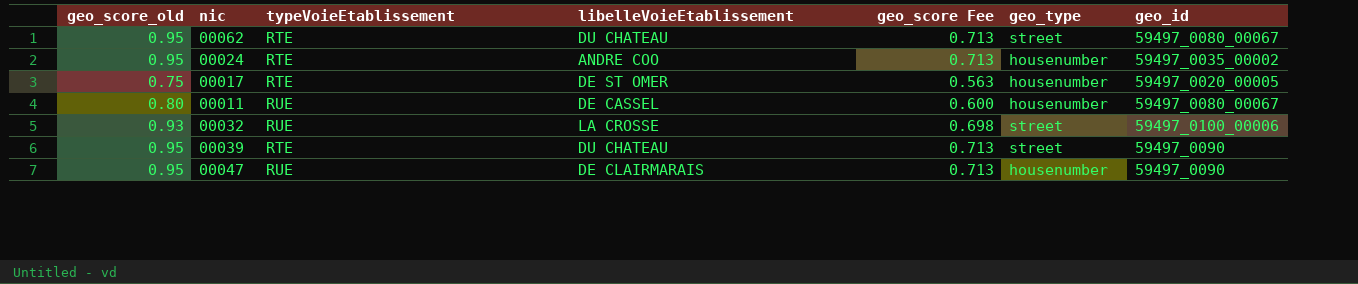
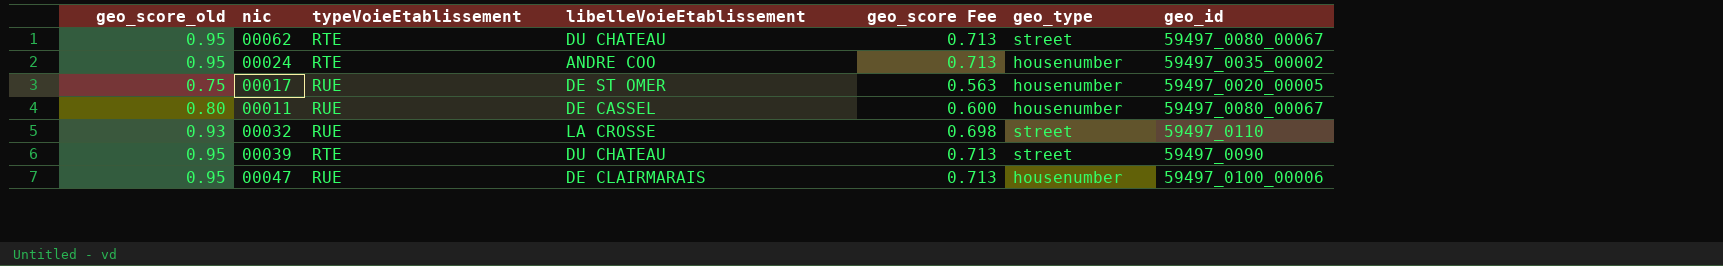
00017 | typeVoieEtablissement: RTE -> RUE
00032 | geo_id: 59497_0100_00006 -> 59497_0110
00047 | geo_id: 59497_0090 -> 59497_0100_00006

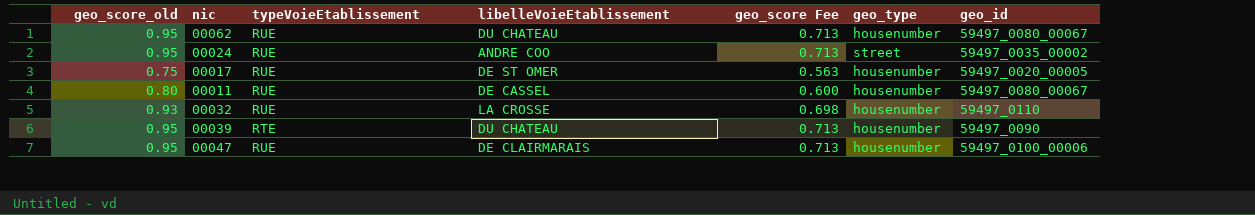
00062 | typeVoieEtablissement: RTE -> RUE
00062 | geo_type: street -> housenumber
00024 | typeVoieEtablissement: RTE -> RUE
00024 | geo_type: housenumber -> street
00032 | geo_type: street -> housenumber
00039 | geo_type: street -> housenumber

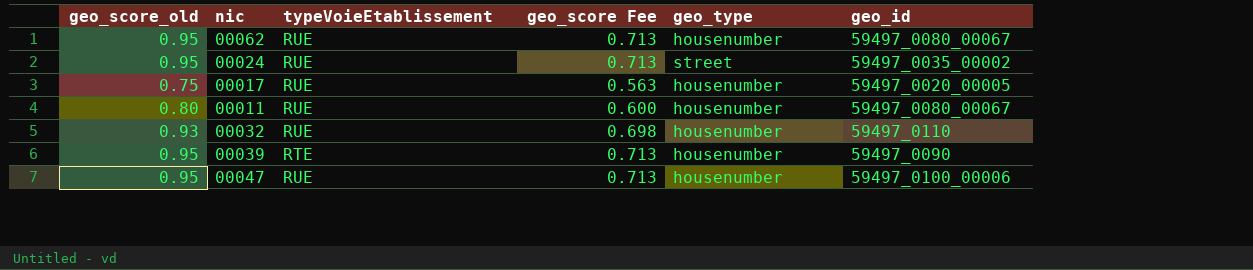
column libelleVoieEtablissement | position: 4 -> none

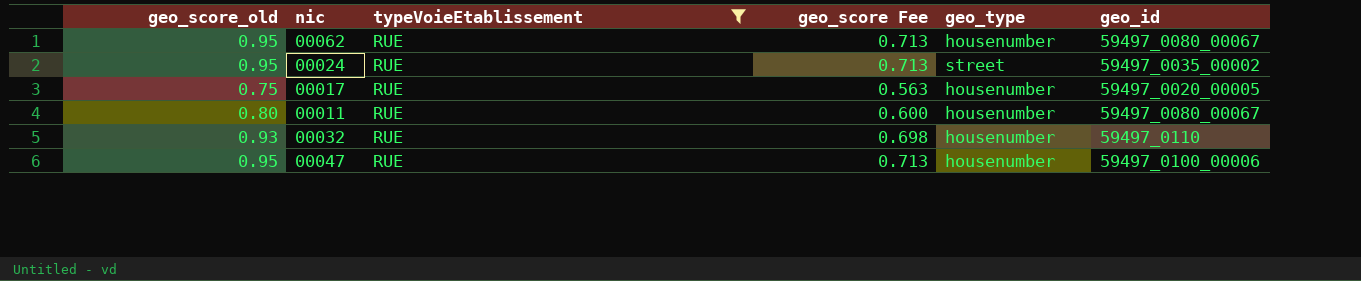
filter: none -> typeVoieEtablissement = RUE

